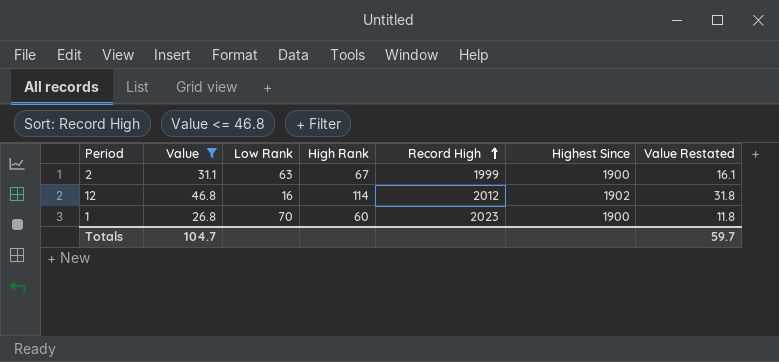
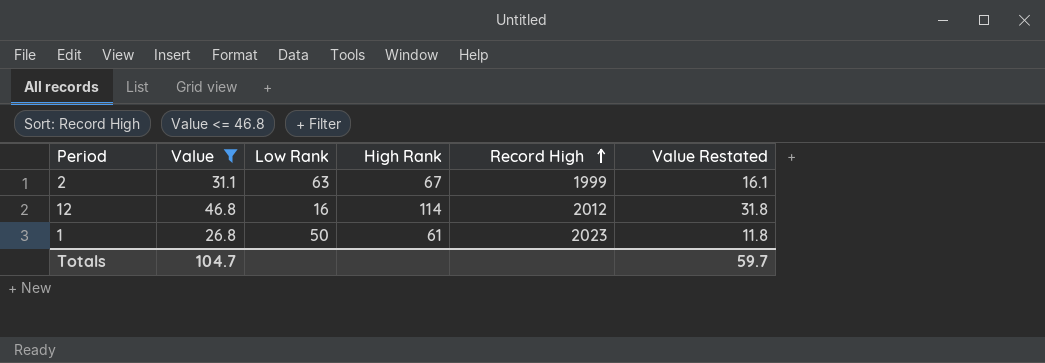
column Highest Since | position: 6 -> none
1 | Low Rank: 70 -> 50
1 | High Rank: 60 -> 61

